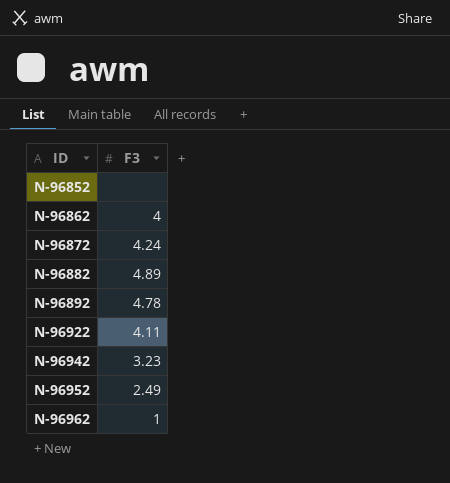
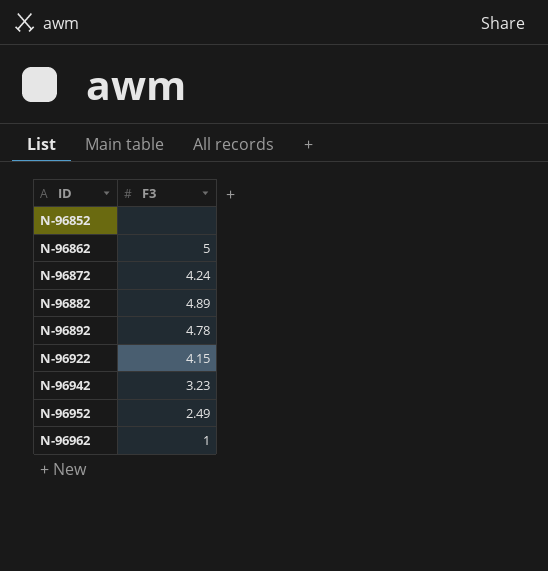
N-96862 | F3: 4 -> 5
N-96922 | F3: 4.11 -> 4.15

